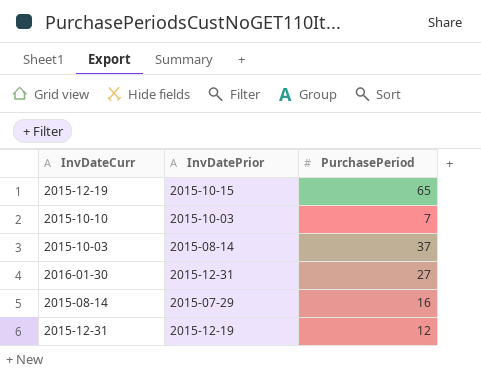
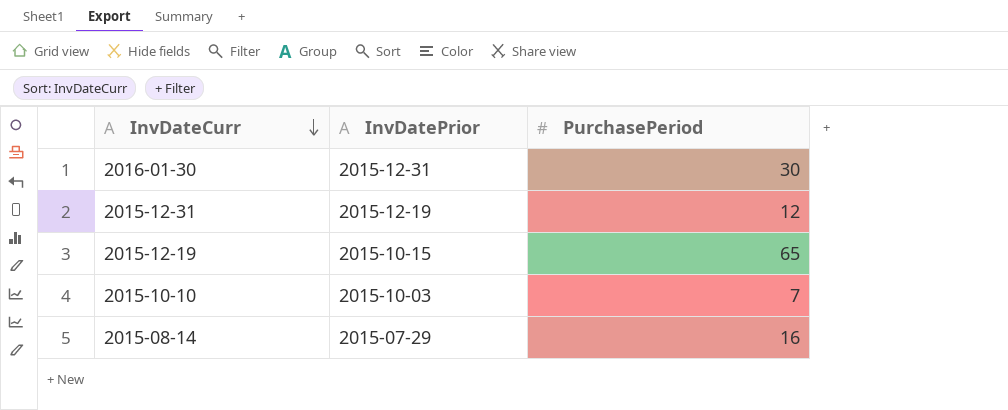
row order: none -> InvDateCurr descending
row 2015-10-03: 2015-08-14 | 37 -> none
2016-01-30 | PurchasePeriod: 27 -> 30

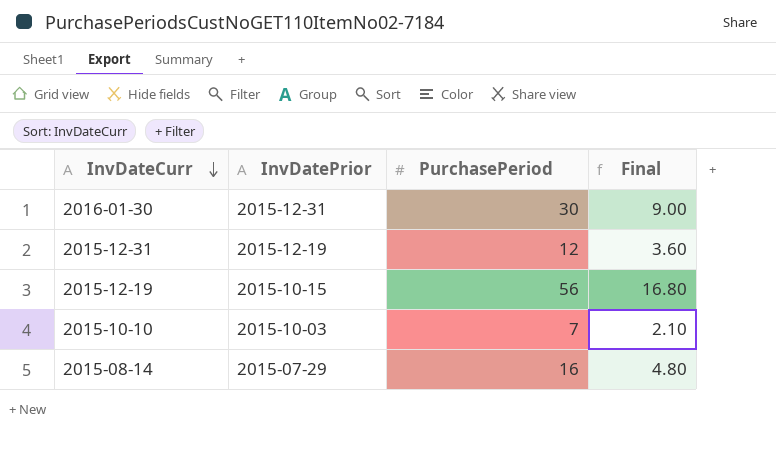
column Final | formula: none -> [PurchasePeriod] * 0.3
2015-12-19 | PurchasePeriod: 65 -> 56

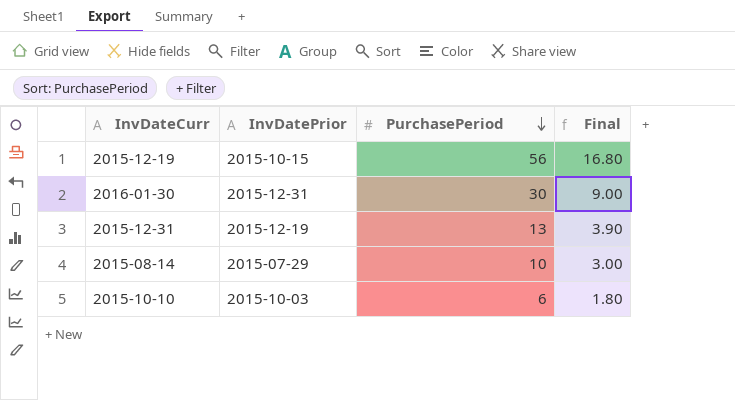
row order: InvDateCurr descending -> PurchasePeriod descending
2015-12-31 | PurchasePeriod: 12 -> 13
2015-12-31 | Final: 3.60 -> 3.90
2015-08-14 | PurchasePeriod: 16 -> 10
2015-08-14 | Final: 4.80 -> 3.00
2015-10-10 | PurchasePeriod: 7 -> 6
2015-10-10 | Final: 2.10 -> 1.80

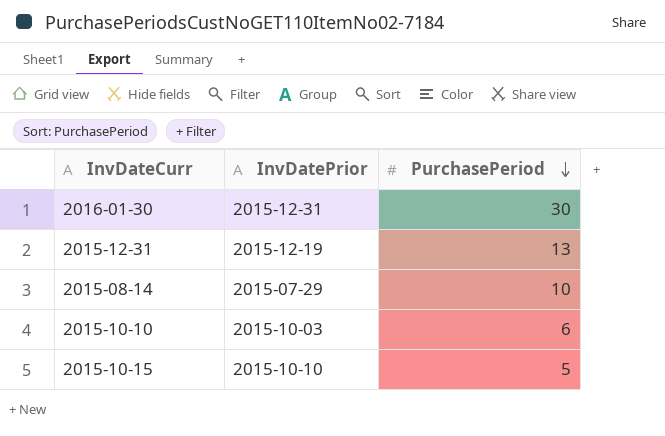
column Final | formula: [PurchasePeriod] * 0.3 -> none
row 2015-12-19: 2015-10-15 | 56 | 16.80 -> none
row 2015-10-15: none -> 2015-10-10 | 5

